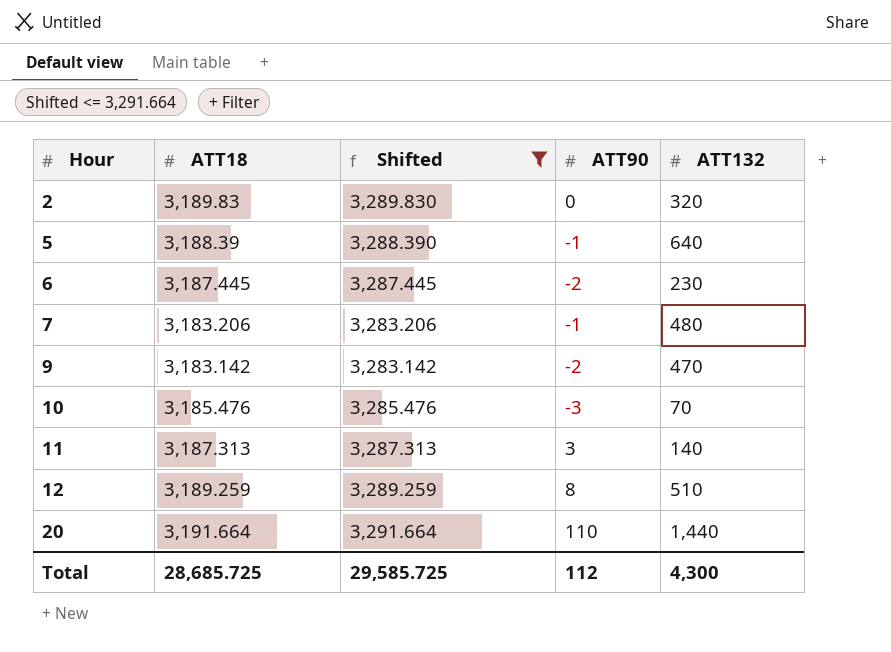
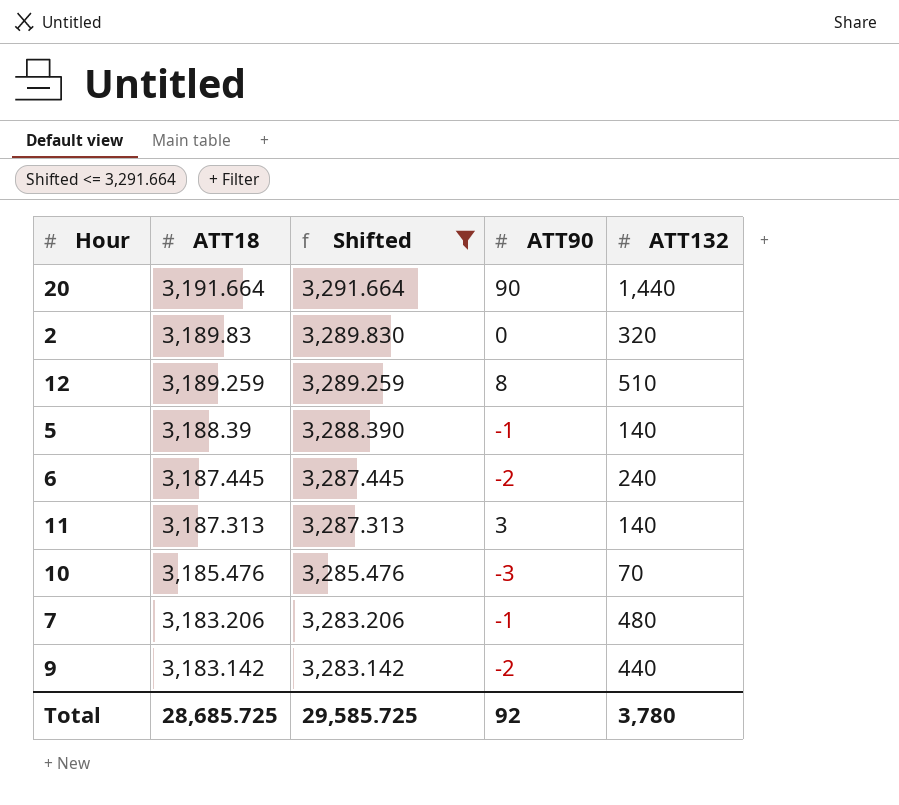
row order: Hour ascending -> ATT18 descending
20 | ATT90: 110 -> 90
5 | ATT132: 640 -> 140
6 | ATT132: 230 -> 240
9 | ATT132: 470 -> 440
Total | ATT90: 112 -> 92
Total | ATT132: 4,300 -> 3,780

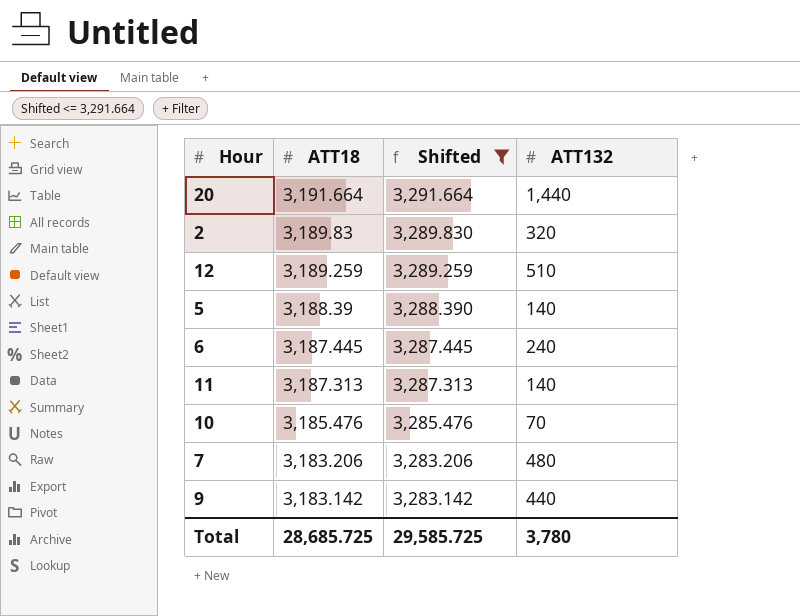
column ATT90 | position: 4 -> none

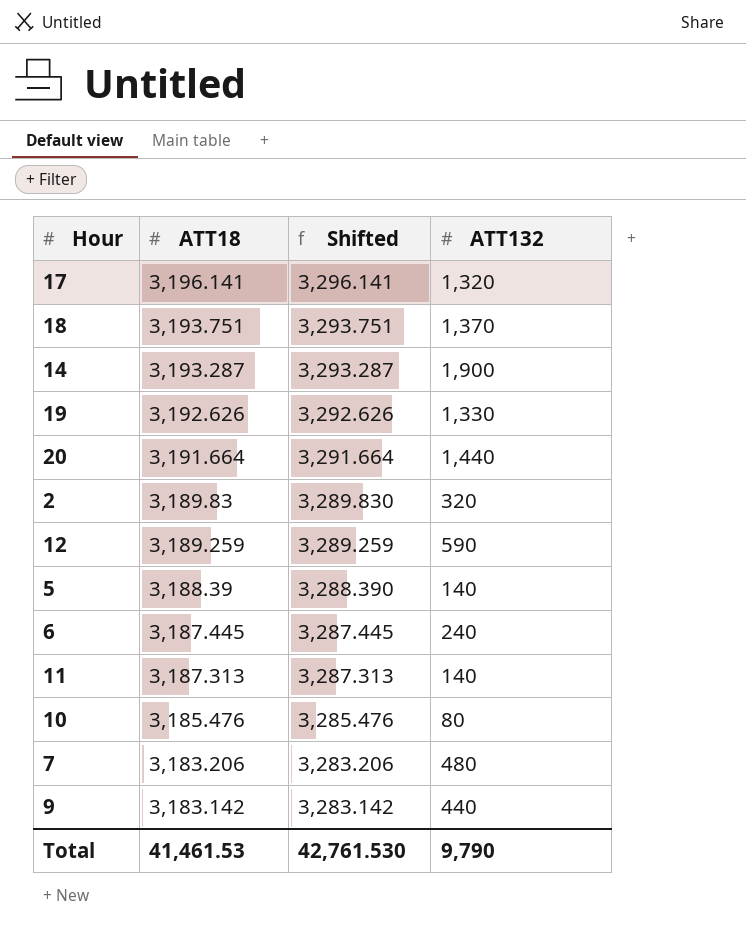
filter: Shifted <= 3,291.664 -> none
12 | ATT132: 510 -> 590
10 | ATT132: 70 -> 80
Total | ATT18: 28,685.725 -> 41,461.53
Total | Shifted: 29,585.725 -> 42,761.530
Total | ATT132: 3,780 -> 9,790

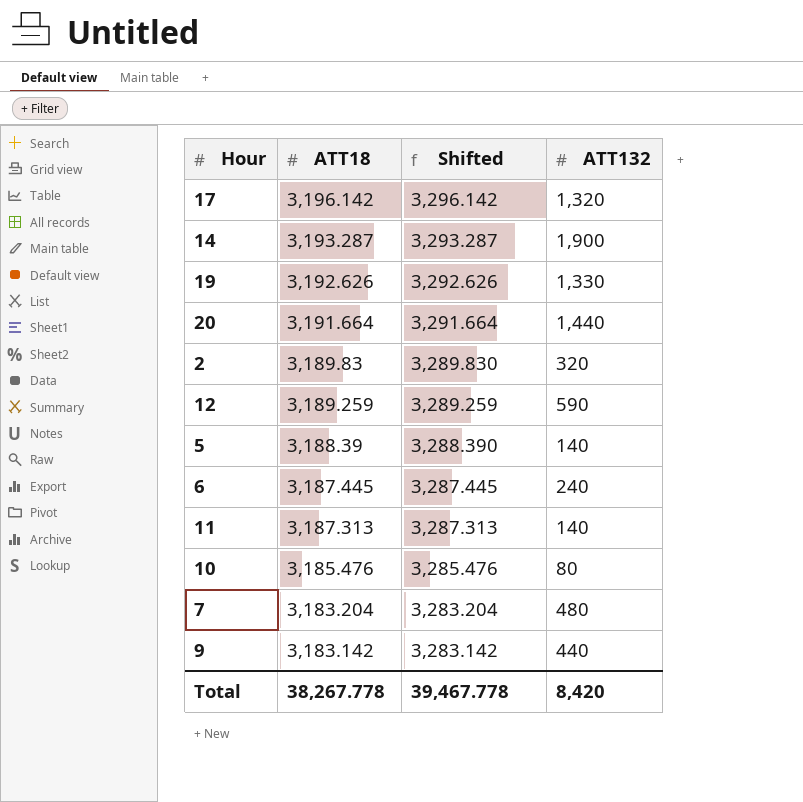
row 18: 3,193.751 | 3,293.751 | 1,370 -> none
17 | ATT18: 3,196.141 -> 3,196.142
17 | Shifted: 3,296.141 -> 3,296.142
7 | ATT18: 3,183.206 -> 3,183.204
7 | Shifted: 3,283.206 -> 3,283.204
Total | ATT18: 41,461.53 -> 38,267.778
Total | Shifted: 42,761.530 -> 39,467.778
Total | ATT132: 9,790 -> 8,420

